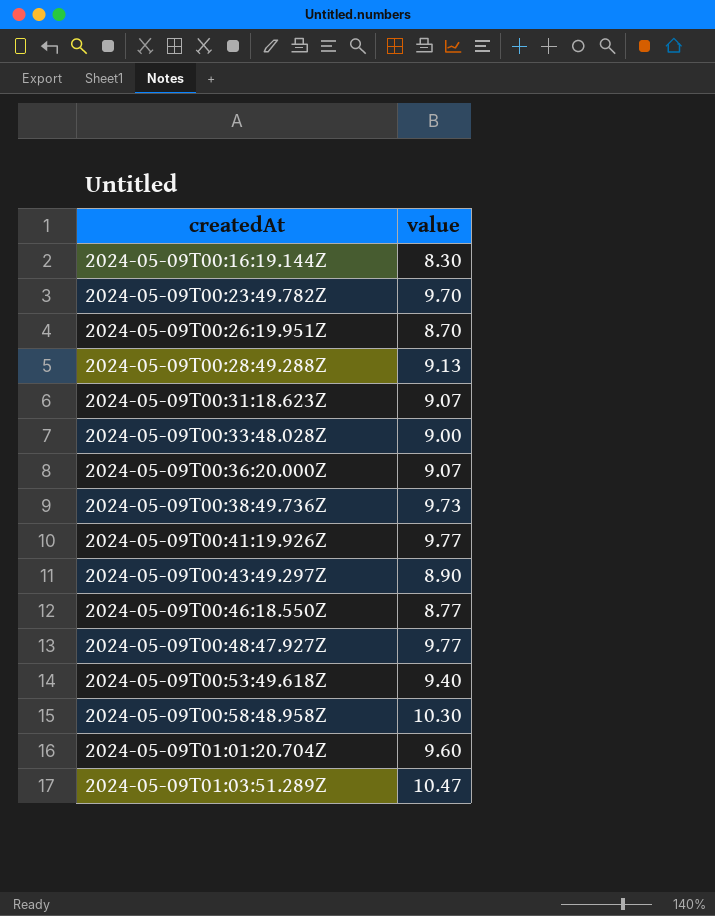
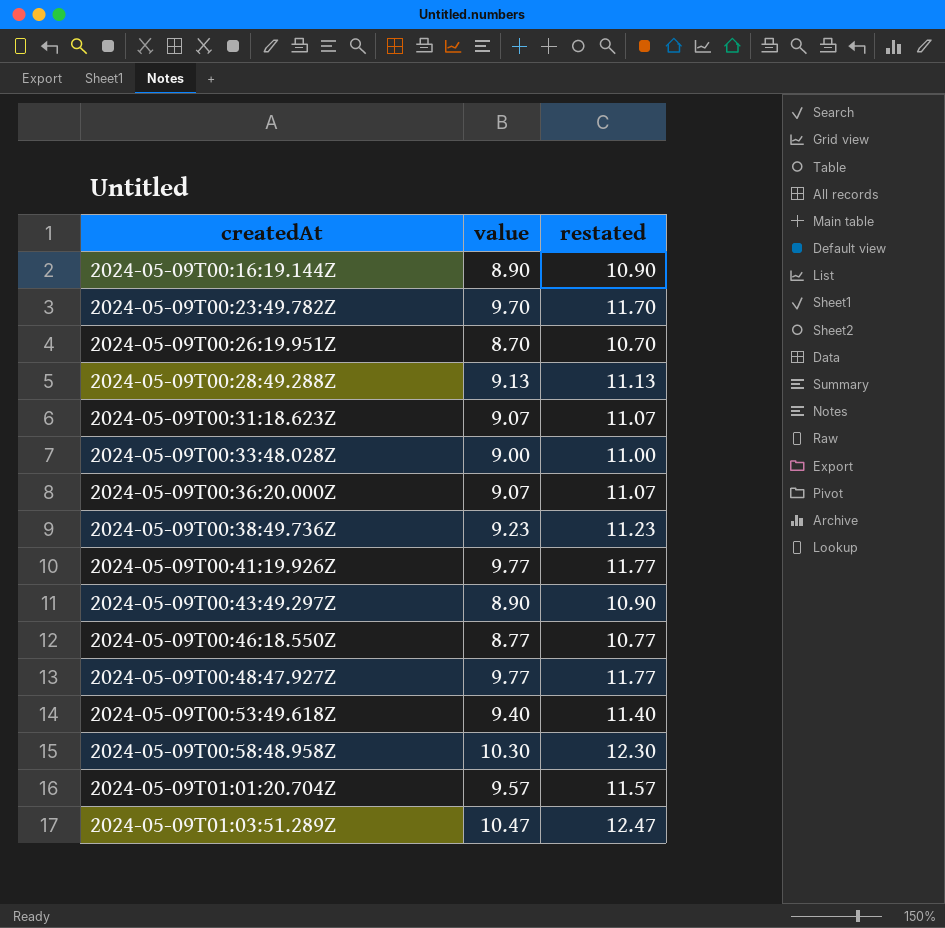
column restated | formula: none -> [value] + 2
2024-05-09T00:16:19.144Z | value: 8.30 -> 8.90
2024-05-09T00:38:49.736Z | value: 9.73 -> 9.23
2024-05-09T01:01:20.704Z | value: 9.60 -> 9.57

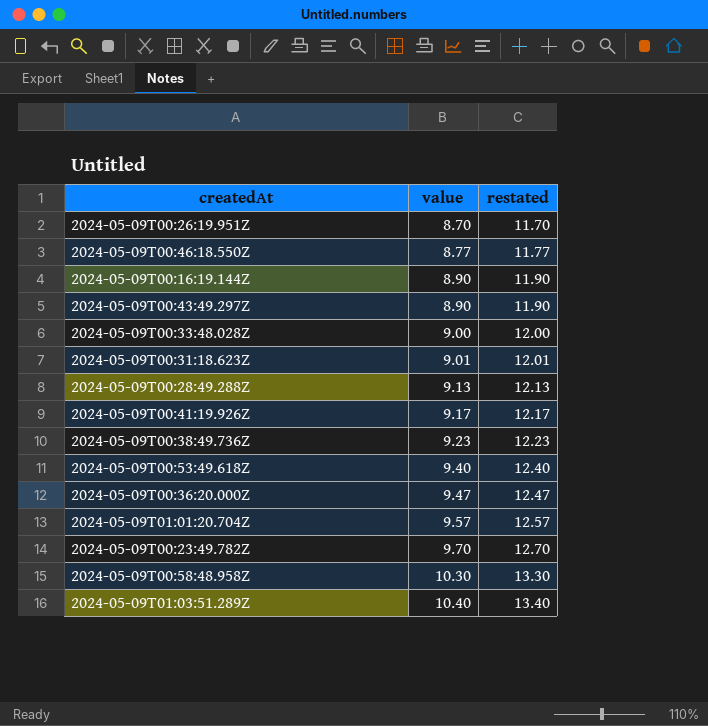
row order: createdAt ascending -> value ascending
column restated | formula: [value] + 2 -> [value] + 3
row 2024-05-09T00:48:47.927Z: 9.77 | 11.77 -> none
2024-05-09T00:31:18.623Z | value: 9.07 -> 9.01
2024-05-09T00:41:19.926Z | value: 9.77 -> 9.17
2024-05-09T00:36:20.000Z | value: 9.07 -> 9.47
2024-05-09T01:03:51.289Z | value: 10.47 -> 10.40

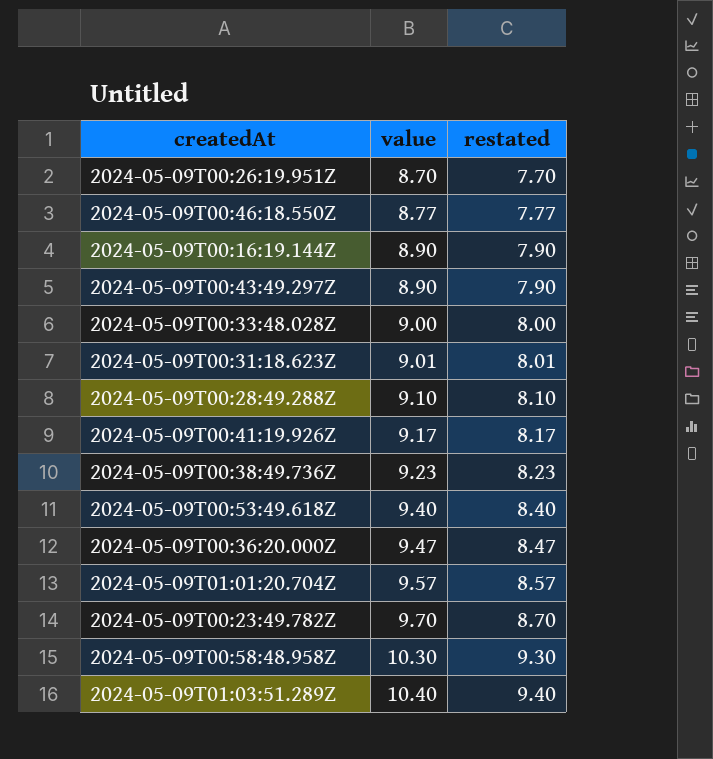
column restated | formula: [value] + 3 -> [value] - 1
2024-05-09T00:28:49.288Z | value: 9.13 -> 9.10

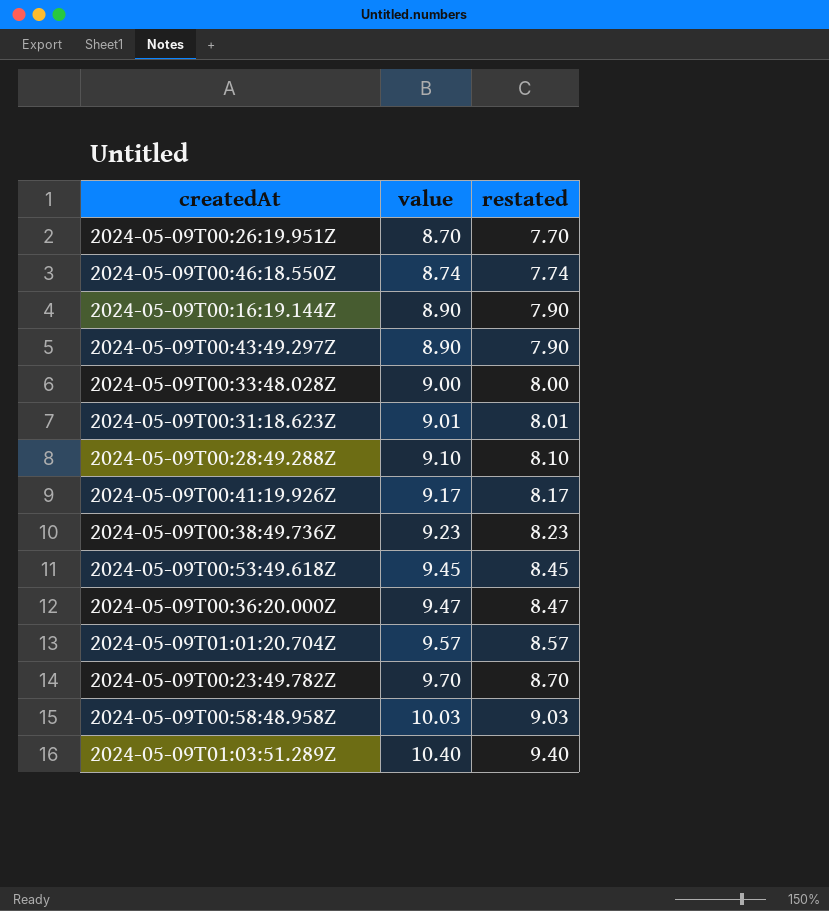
2024-05-09T00:46:18.550Z | value: 8.77 -> 8.74
2024-05-09T00:46:18.550Z | restated: 7.77 -> 7.74
2024-05-09T00:53:49.618Z | value: 9.40 -> 9.45
2024-05-09T00:53:49.618Z | restated: 8.40 -> 8.45
2024-05-09T00:58:48.958Z | value: 10.30 -> 10.03
2024-05-09T00:58:48.958Z | restated: 9.30 -> 9.03

